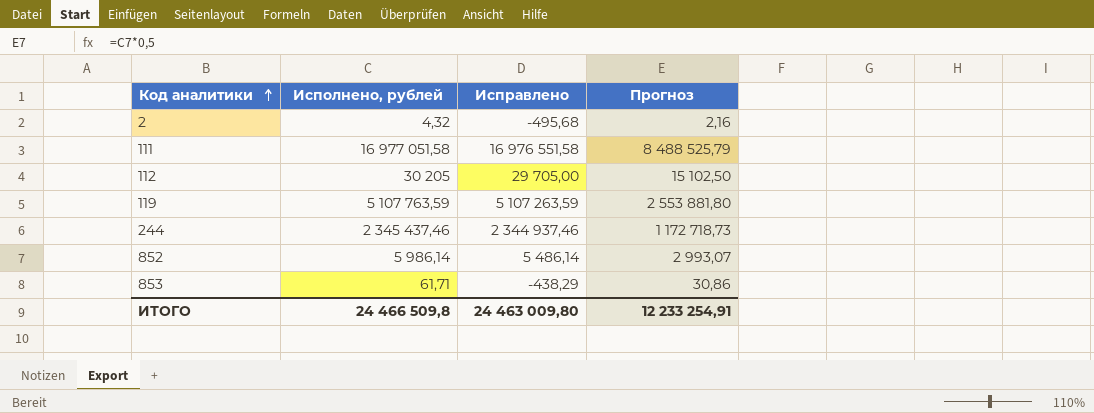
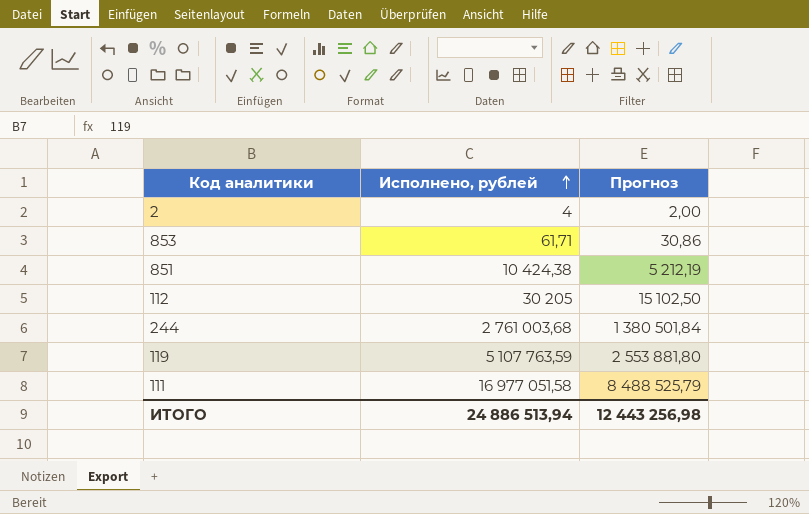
row order: Код аналитики ascending -> Исполнено, рублей ascending
column Исправлено | formula: [Исполнено, рублей] - 500 -> none
row 852: 5 986,14 | 5 486,14 | 2 993,07 -> none
2 | Исполнено, рублей: 4,32 -> 4
2 | Прогноз: 2,16 -> 2,00
row 851: none -> 10 424,38 | 5 212,19
244 | Исполнено, рублей: 2 345 437,46 -> 2 761 003,68
244 | Прогноз: 1 172 718,73 -> 1 380 501,84
ИТОГО | Исполнено, рублей: 24 466 509,8 -> 24 886 513,94
ИТОГО | Прогноз: 12 233 254,91 -> 12 443 256,98

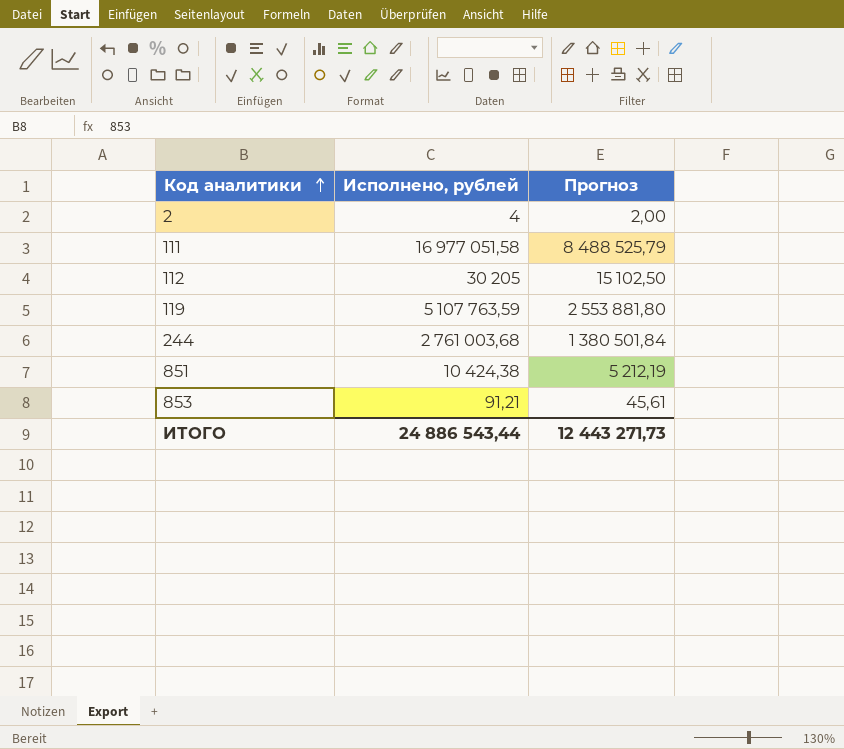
row order: Исполнено, рублей ascending -> Код аналитики ascending
853 | Исполнено, рублей: 61,71 -> 91,21
853 | Прогноз: 30,86 -> 45,61
ИТОГО | Исполнено, рублей: 24 886 513,94 -> 24 886 543,44
ИТОГО | Прогноз: 12 443 256,98 -> 12 443 271,73

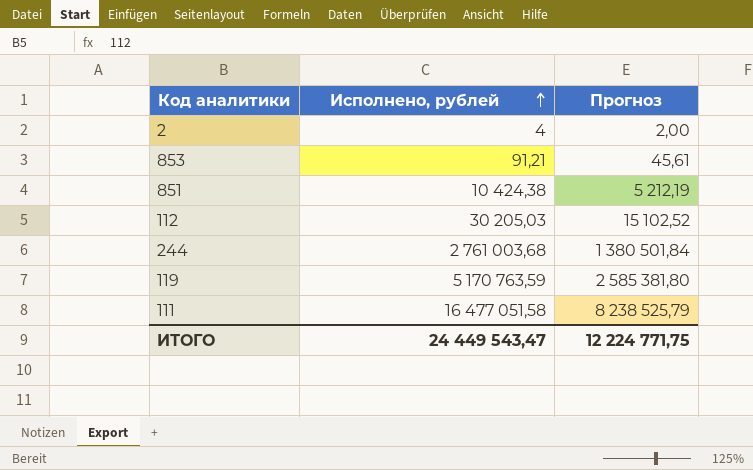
row order: Код аналитики ascending -> Исполнено, рублей ascending
112 | Исполнено, рублей: 30 205 -> 30 205,03
112 | Прогноз: 15 102,50 -> 15 102,52
119 | Исполнено, рублей: 5 107 763,59 -> 5 170 763,59
119 | Прогноз: 2 553 881,80 -> 2 585 381,80
111 | Исполнено, рублей: 16 977 051,58 -> 16 477 051,58
111 | Прогноз: 8 488 525,79 -> 8 238 525,79
ИТОГО | Исполнено, рублей: 24 886 543,44 -> 24 449 543,47
ИТОГО | Прогноз: 12 443 271,73 -> 12 224 771,75

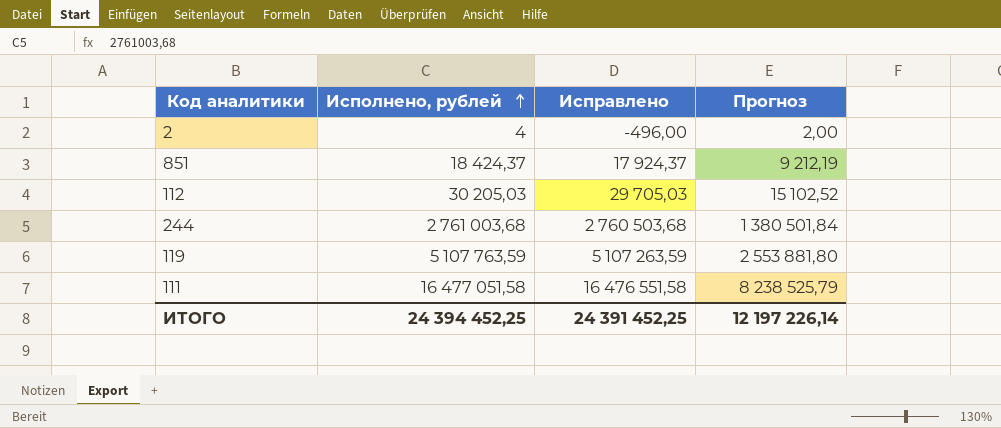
column Исправлено | formula: none -> [Исполнено, рублей] - 500
row 853: 91,21 | 45,61 -> none
851 | Исполнено, рублей: 10 424,38 -> 18 424,37
851 | Прогноз: 5 212,19 -> 9 212,19
119 | Исполнено, рублей: 5 170 763,59 -> 5 107 763,59
119 | Прогноз: 2 585 381,80 -> 2 553 881,80
ИТОГО | Исполнено, рублей: 24 449 543,47 -> 24 394 452,25
ИТОГО | Прогноз: 12 224 771,75 -> 12 197 226,14

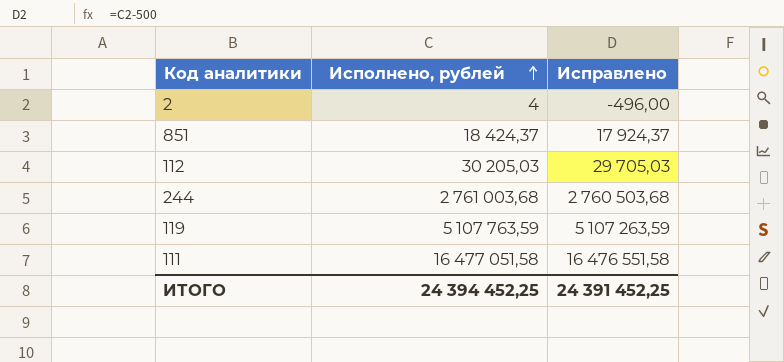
column Прогноз | formula: [Исполнено, рублей] * 0,5 -> none

